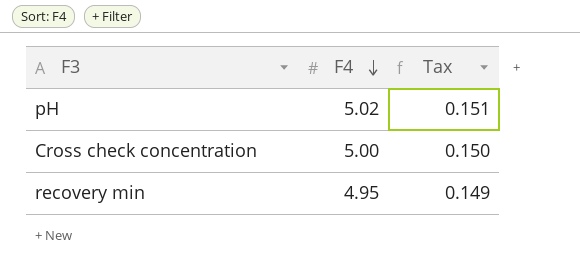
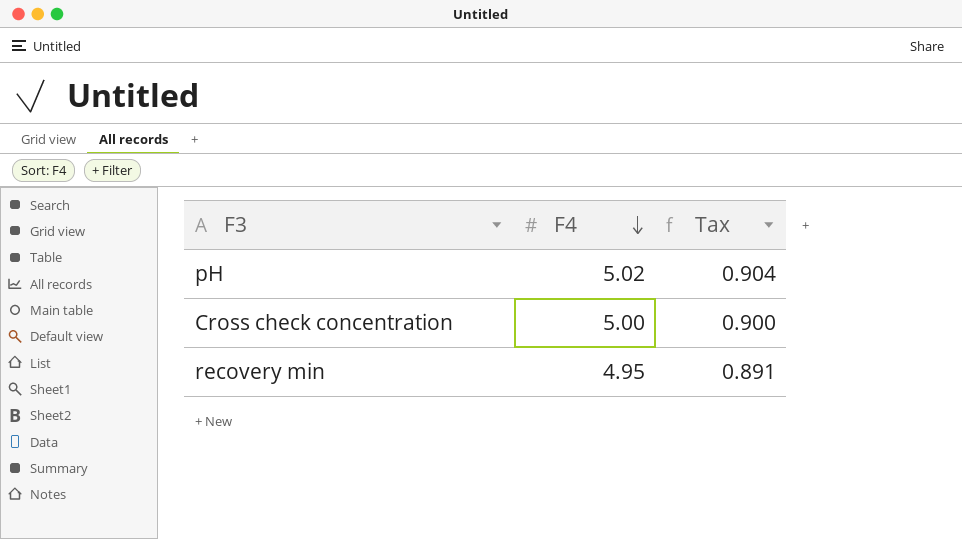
column Tax | formula: [F4] * 0.03 -> [F4] * 0.18

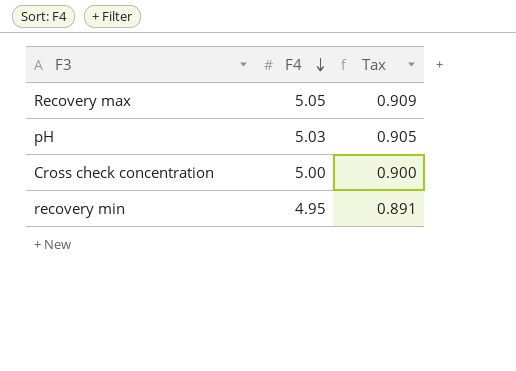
row Recovery max: none -> 5.05 | 0.909
pH | F4: 5.02 -> 5.03
pH | Tax: 0.904 -> 0.905

